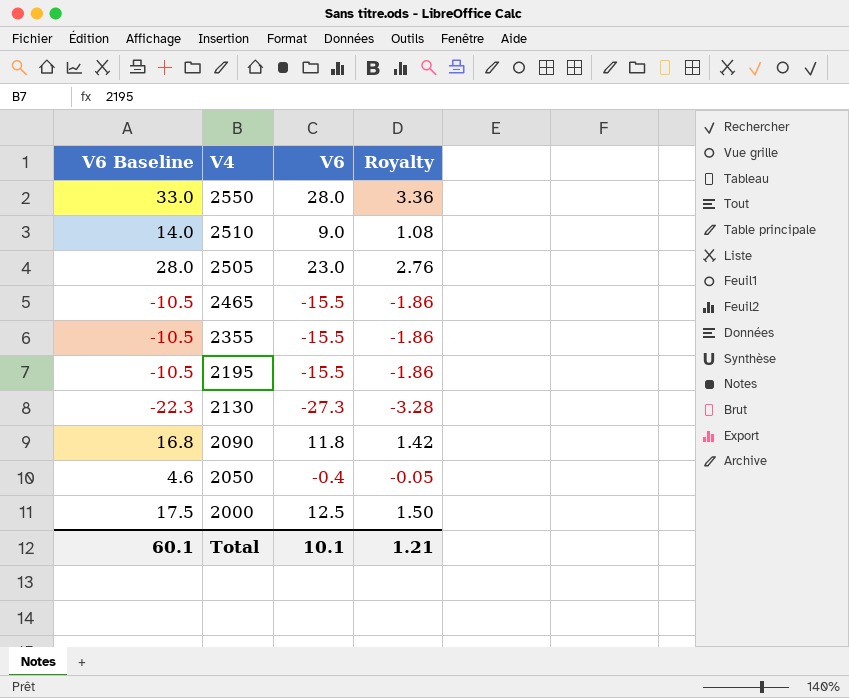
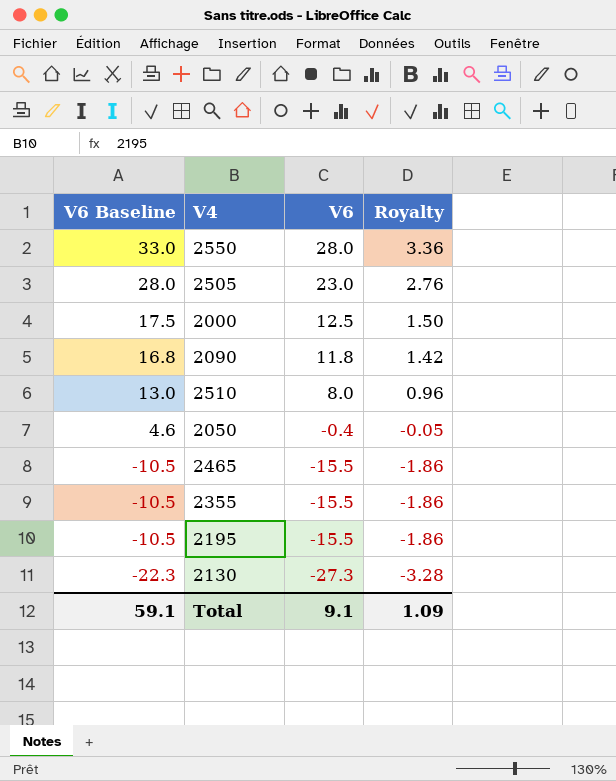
row order: V4 descending -> V6 Baseline descending
2510 | V6 Baseline: 14.0 -> 13.0
2510 | V6: 9.0 -> 8.0
2510 | Royalty: 1.08 -> 0.96
Total | V6 Baseline: 60.1 -> 59.1
Total | V6: 10.1 -> 9.1
Total | Royalty: 1.21 -> 1.09

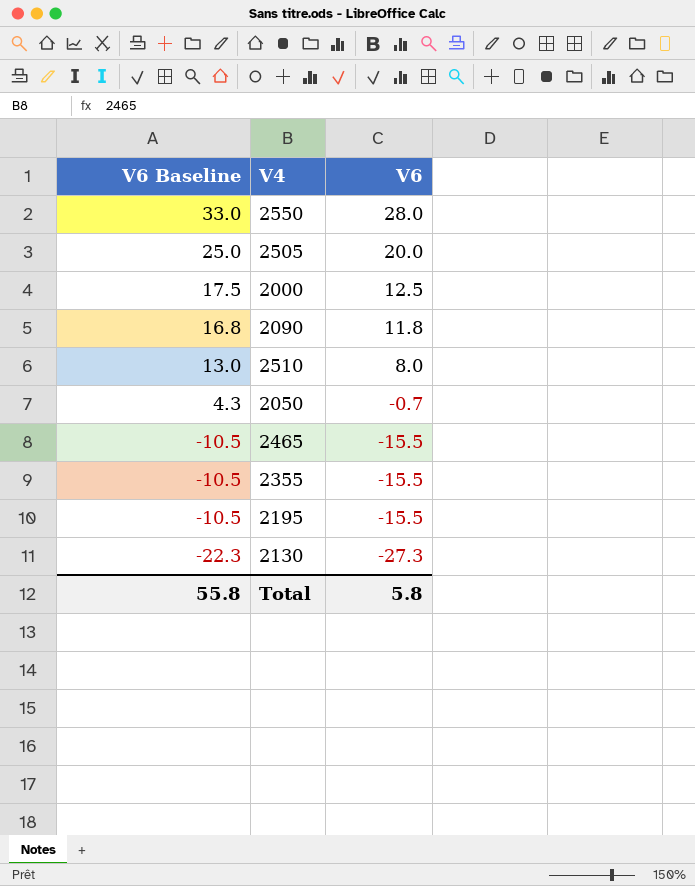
column Royalty | formula: [V6] * 0.12 -> none
2505 | V6 Baseline: 28.0 -> 25.0
2505 | V6: 23.0 -> 20.0
2050 | V6 Baseline: 4.6 -> 4.3
2050 | V6: -0.4 -> -0.7
Total | V6 Baseline: 59.1 -> 55.8
Total | V6: 9.1 -> 5.8

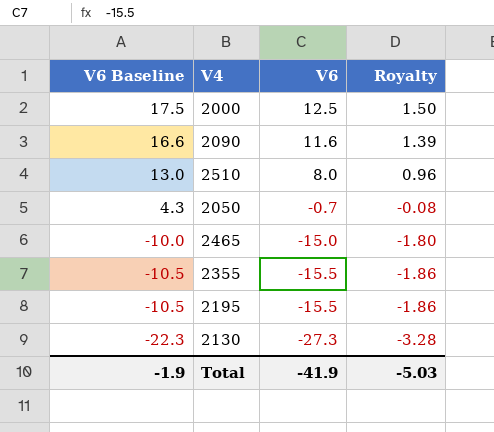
column Royalty | formula: none -> [V6] * 0.12
row 2550: 33.0 | 28.0 -> none
row 2505: 25.0 | 20.0 -> none
2090 | V6 Baseline: 16.8 -> 16.6
2090 | V6: 11.8 -> 11.6
2465 | V6 Baseline: -10.5 -> -10.0
2465 | V6: -15.5 -> -15.0
Total | V6 Baseline: 55.8 -> -1.9
Total | V6: 5.8 -> -41.9

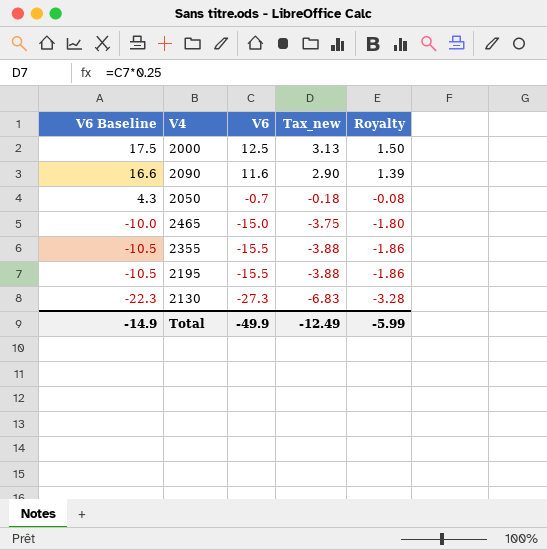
column Tax_new | formula: none -> [V6] * 0.25
row 2510: 13.0 | 8.0 | 0.96 -> none
Total | V6 Baseline: -1.9 -> -14.9
Total | V6: -41.9 -> -49.9
Total | Royalty: -5.03 -> -5.99

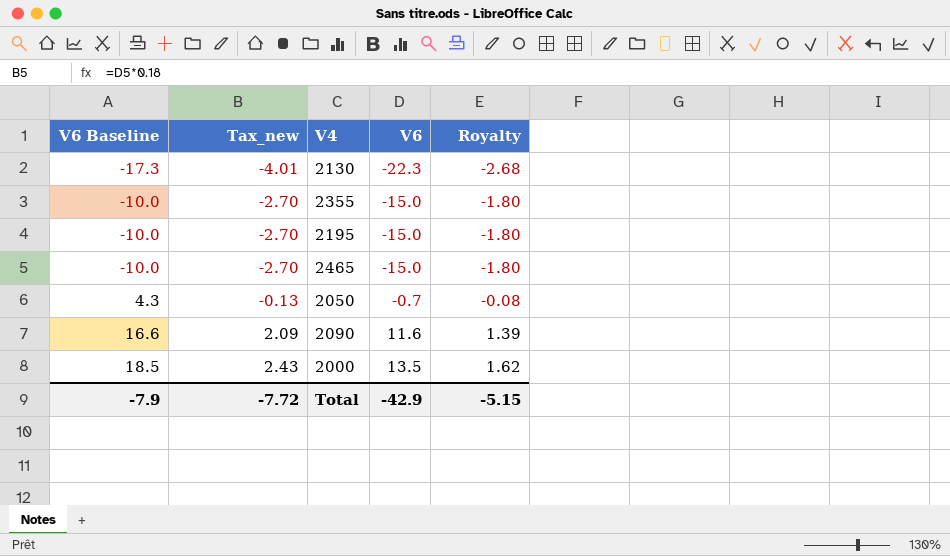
row order: V6 Baseline descending -> V6 Baseline ascending
column Tax_new | formula: [V6] * 0.25 -> [V6] * 0.18
column Tax_new | position: 4 -> 2
2130 | V6 Baseline: -22.3 -> -17.3
2130 | V6: -27.3 -> -22.3
2130 | Royalty: -3.28 -> -2.68
2355 | V6 Baseline: -10.5 -> -10.0
2355 | V6: -15.5 -> -15.0
2355 | Royalty: -1.86 -> -1.80
2195 | V6 Baseline: -10.5 -> -10.0
2195 | V6: -15.5 -> -15.0
2195 | Royalty: -1.86 -> -1.80
2000 | V6 Baseline: 17.5 -> 18.5
2000 | V6: 12.5 -> 13.5
2000 | Royalty: 1.50 -> 1.62
Total | V6 Baseline: -14.9 -> -7.9
Total | Tax_new: -12.49 -> -7.72
Total | V6: -49.9 -> -42.9
Total | Royalty: -5.99 -> -5.15

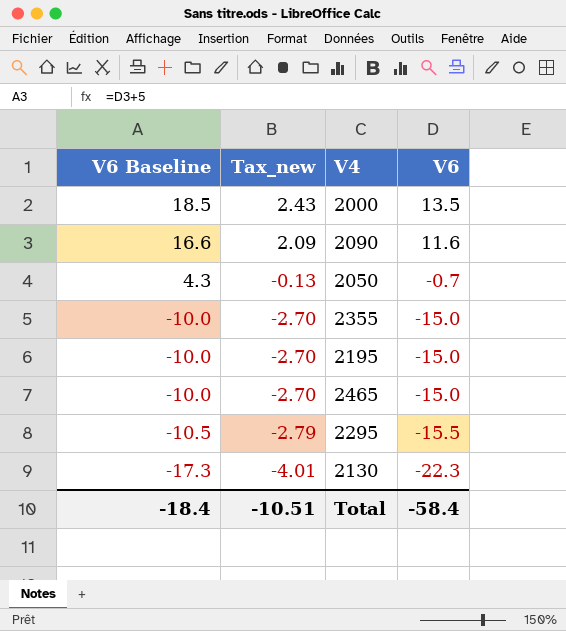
row order: V6 Baseline ascending -> V6 Baseline descending
column Royalty | formula: [V6] * 0.12 -> none
row 2295: none -> -10.5 | -2.79 | -15.5
Total | V6 Baseline: -7.9 -> -18.4
Total | Tax_new: -7.72 -> -10.51
Total | V6: -42.9 -> -58.4

